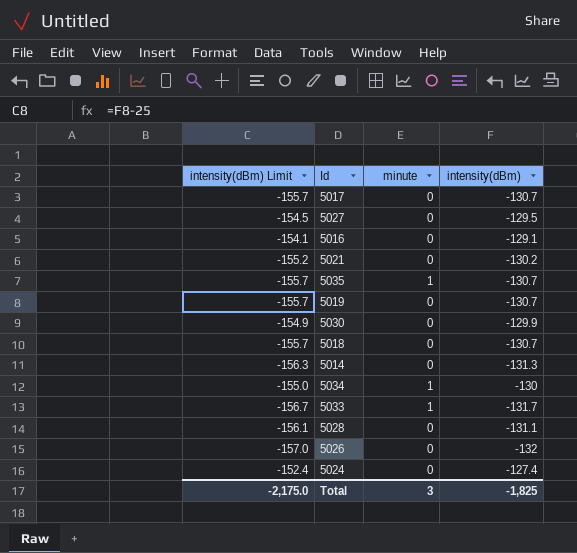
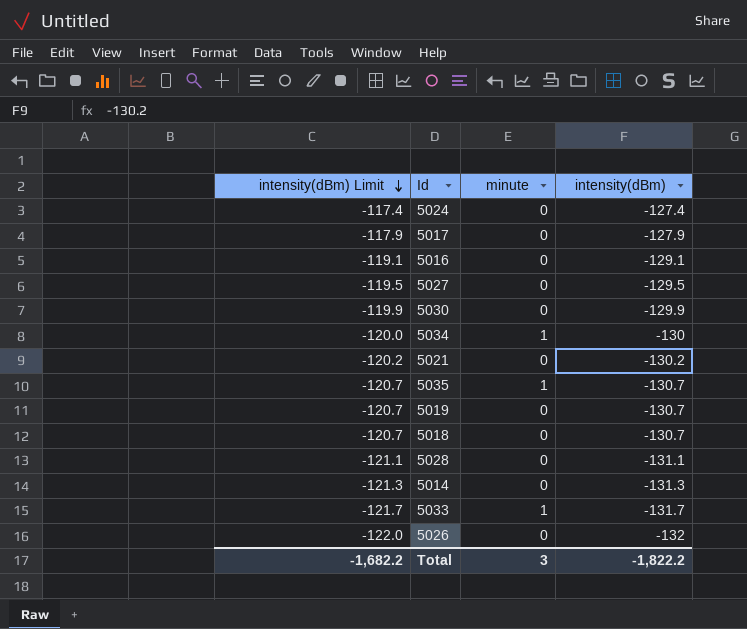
row order: none -> intensity(dBm) Limit descending
column intensity(dBm) Limit | formula: [intensity(dBm)] - 25 -> [intensity(dBm)] + 10
5017 | intensity(dBm): -130.7 -> -127.9
Total | intensity(dBm) Limit: -2,175.0 -> -1,682.2
Total | intensity(dBm): -1,825 -> -1,822.2

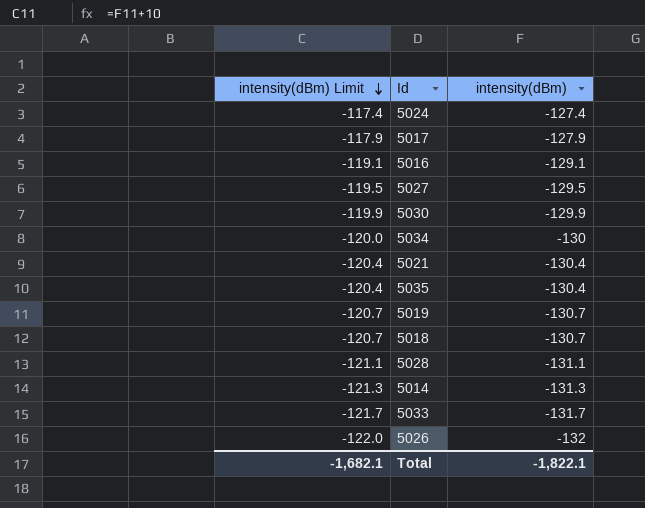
column minute | position: 3 -> none
5021 | intensity(dBm) Limit: -120.2 -> -120.4
5021 | intensity(dBm): -130.2 -> -130.4
5035 | intensity(dBm) Limit: -120.7 -> -120.4
5035 | intensity(dBm): -130.7 -> -130.4
Total | intensity(dBm) Limit: -1,682.2 -> -1,682.1
Total | intensity(dBm): -1,822.2 -> -1,822.1

